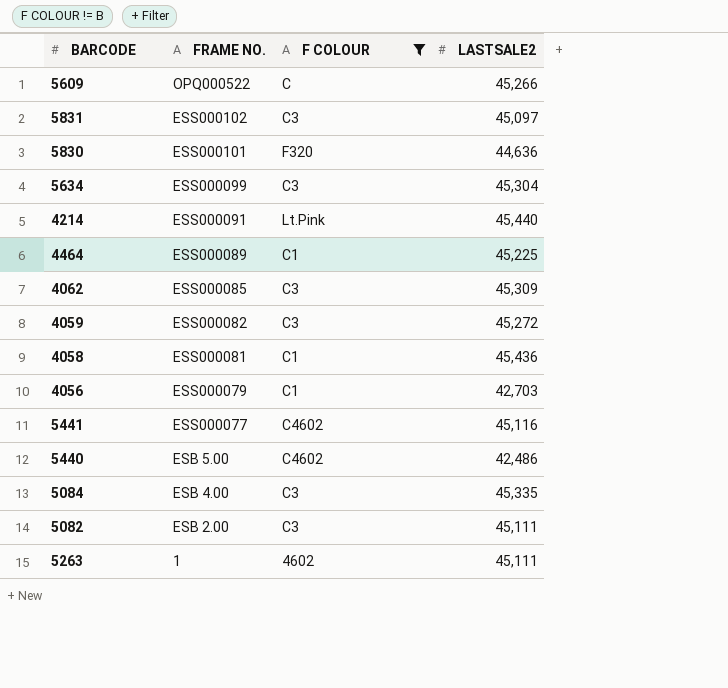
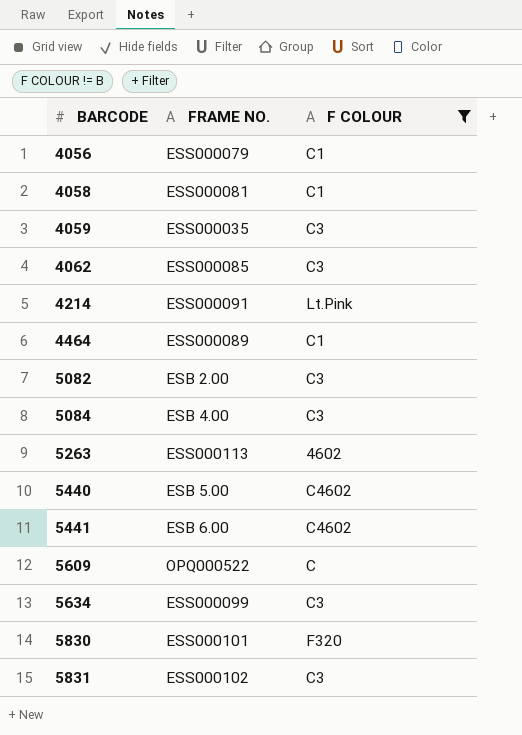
row order: FRAME NO. descending -> BARCODE ascending
column LASTSALE2 | position: 4 -> none
4059 | FRAME NO.: ESS000082 -> ESS000035
5263 | FRAME NO.: 1 -> ESS000113
5441 | FRAME NO.: ESS000077 -> ESB 6.00

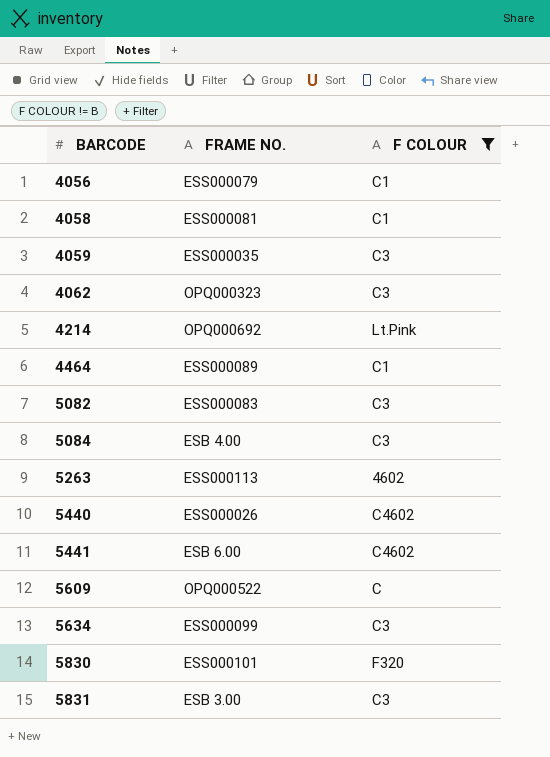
4062 | FRAME NO.: ESS000085 -> OPQ000323
4214 | FRAME NO.: ESS000091 -> OPQ000692
5082 | FRAME NO.: ESB 2.00 -> ESS000083
5440 | FRAME NO.: ESB 5.00 -> ESS000026
5831 | FRAME NO.: ESS000102 -> ESB 3.00

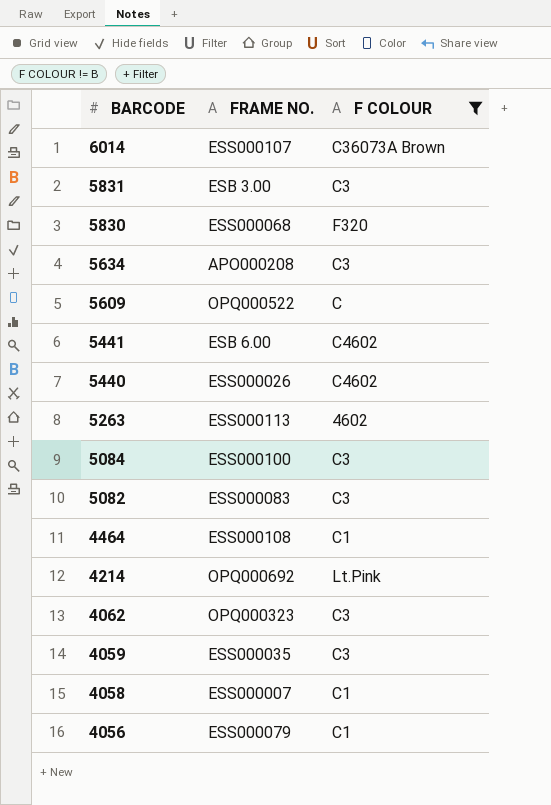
row order: BARCODE ascending -> BARCODE descending
row 6014: none -> ESS000107 | C36073A Brown
5830 | FRAME NO.: ESS000101 -> ESS000068
5634 | FRAME NO.: ESS000099 -> APO000208
5084 | FRAME NO.: ESB 4.00 -> ESS000100
4464 | FRAME NO.: ESS000089 -> ESS000108
4058 | FRAME NO.: ESS000081 -> ESS000007

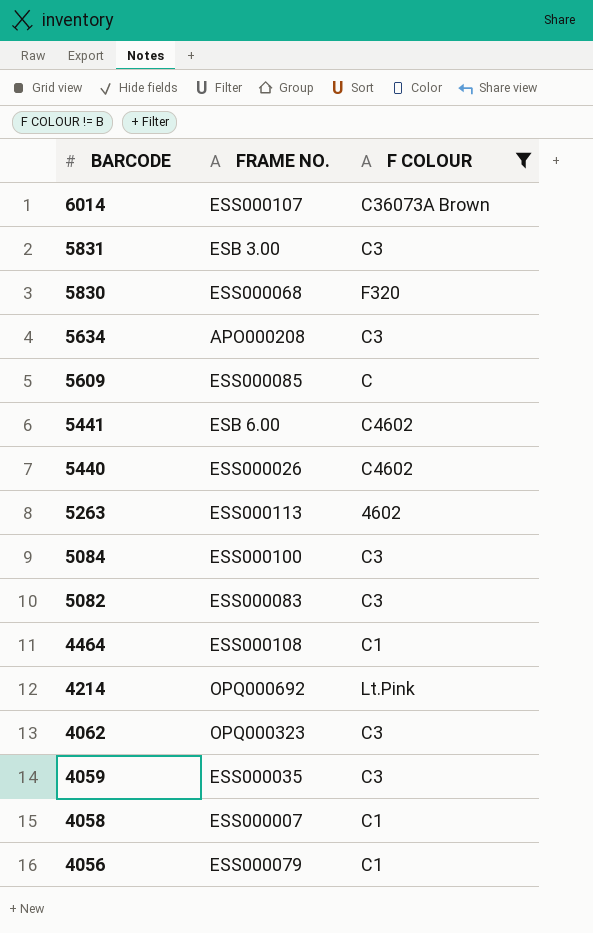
5609 | FRAME NO.: OPQ000522 -> ESS000085

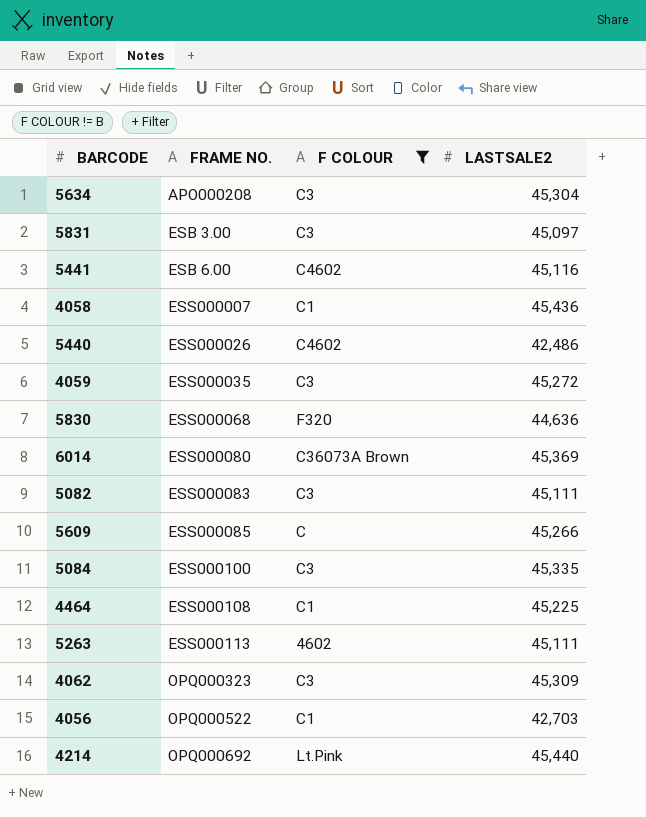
row order: BARCODE descending -> FRAME NO. ascending
column LASTSALE2 | position: none -> 4
6014 | FRAME NO.: ESS000107 -> ESS000080
4056 | FRAME NO.: ESS000079 -> OPQ000522

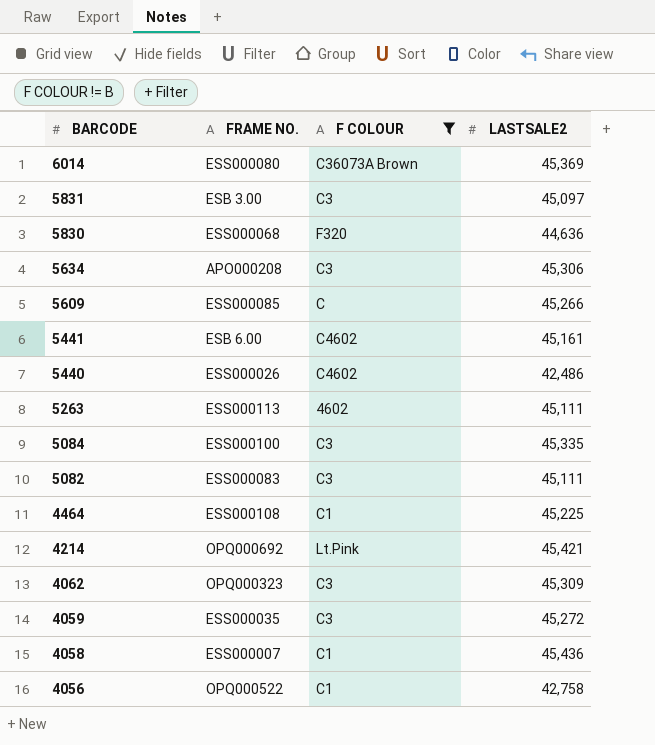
row order: FRAME NO. ascending -> BARCODE descending
5634 | LASTSALE2: 45,304 -> 45,306
5441 | LASTSALE2: 45,116 -> 45,161
4214 | LASTSALE2: 45,440 -> 45,421
4056 | LASTSALE2: 42,703 -> 42,758

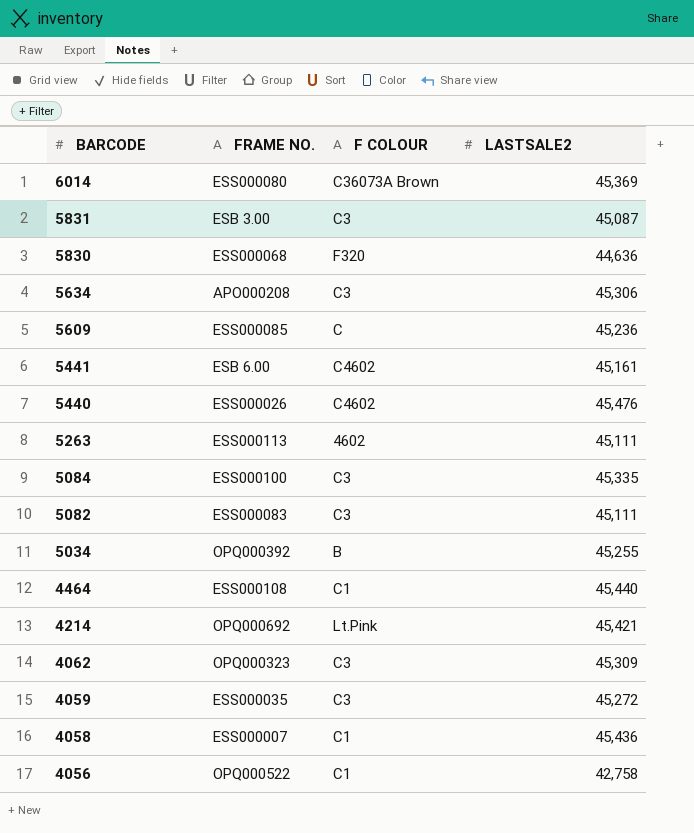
filter: F COLOUR != B -> none
5831 | LASTSALE2: 45,097 -> 45,087
5609 | LASTSALE2: 45,266 -> 45,236
5440 | LASTSALE2: 42,486 -> 45,476
4464 | LASTSALE2: 45,225 -> 45,440

